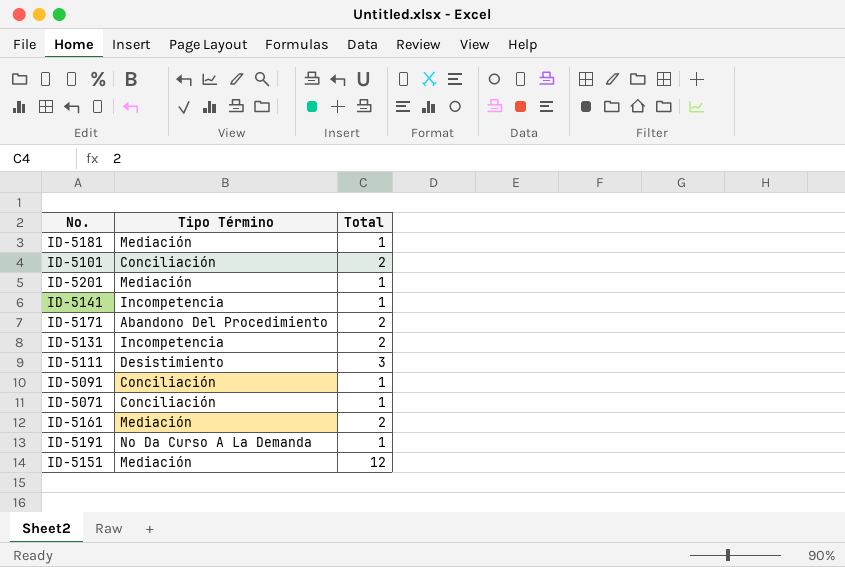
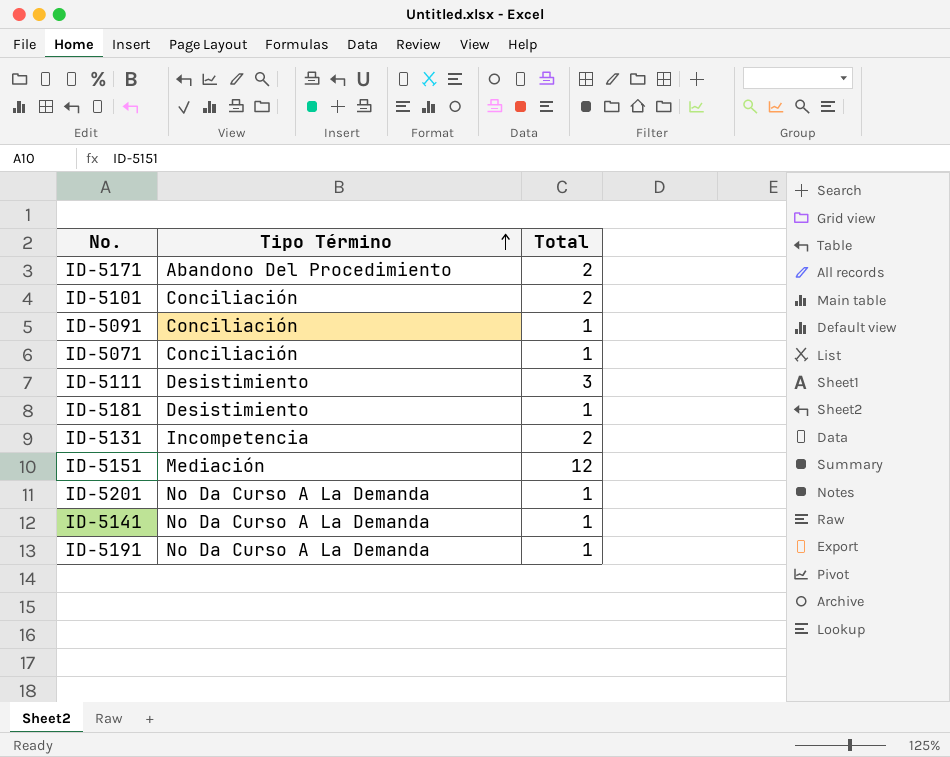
row order: none -> Tipo Término ascending
row ID-5161: Mediación | 2 -> none
ID-5181 | Tipo Término: Mediación -> Desistimiento
ID-5201 | Tipo Término: Mediación -> No Da Curso A La Demanda
ID-5141 | Tipo Término: Incompetencia -> No Da Curso A La Demanda

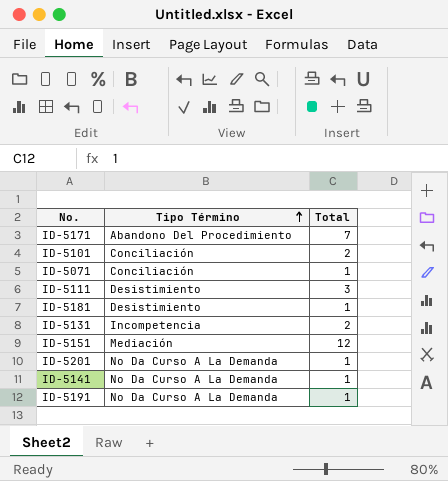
row ID-5091: Conciliación | 1 -> none
ID-5171 | Total: 2 -> 7

